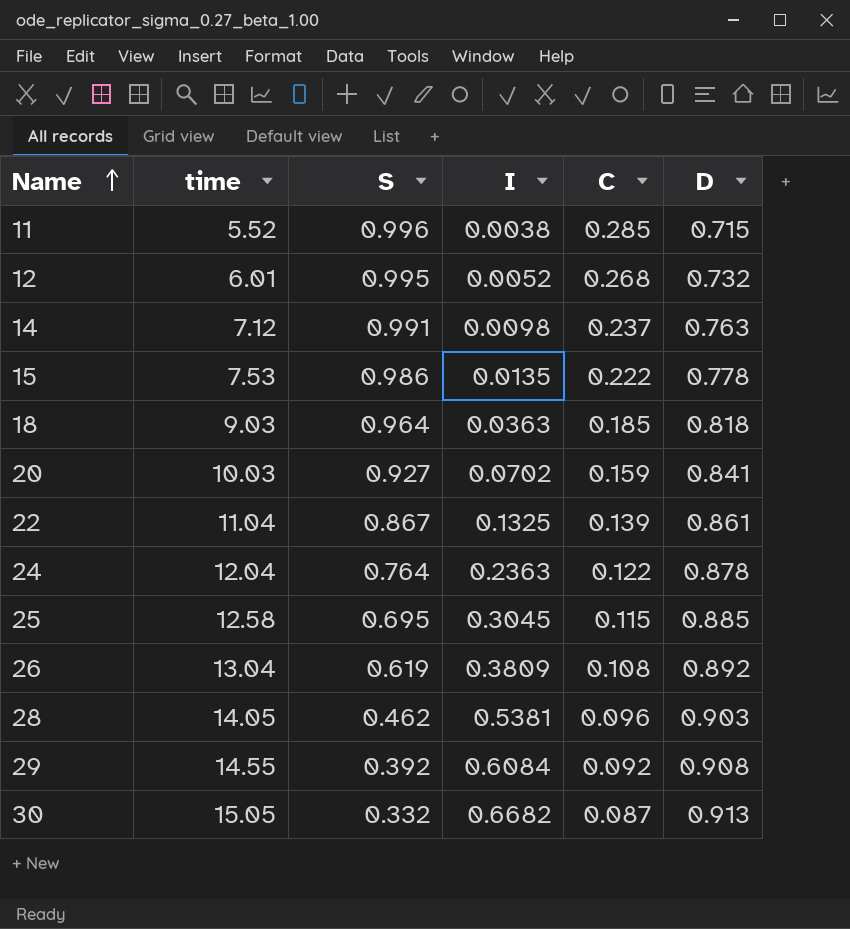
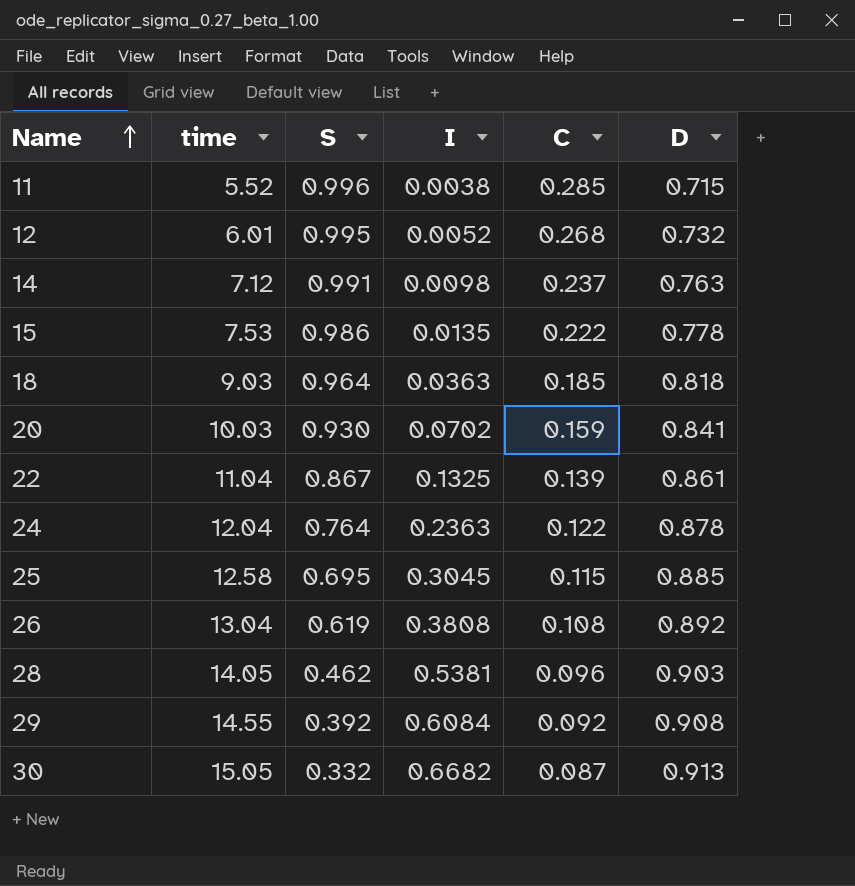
20 | S: 0.927 -> 0.930
26 | I: 0.3809 -> 0.3808

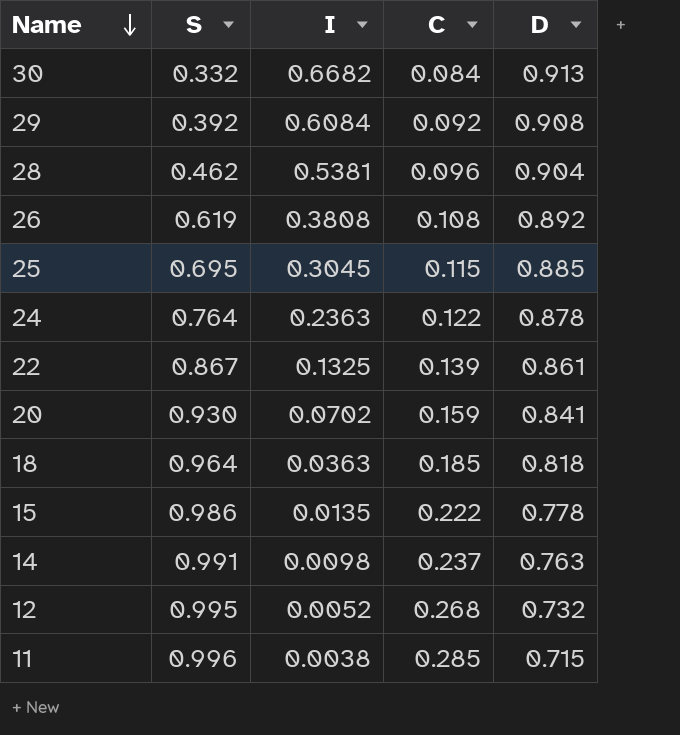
row order: Name ascending -> Name descending
column time | position: 2 -> none
30 | C: 0.087 -> 0.084
28 | D: 0.903 -> 0.904

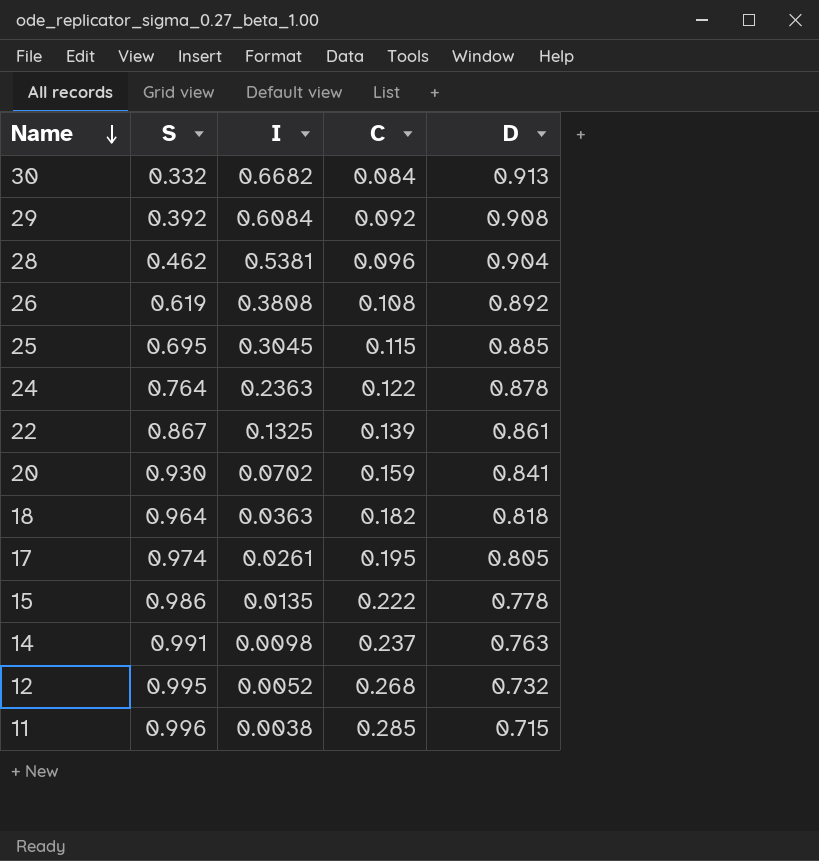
18 | C: 0.185 -> 0.182
row 17: none -> 0.974 | 0.0261 | 0.195 | 0.805

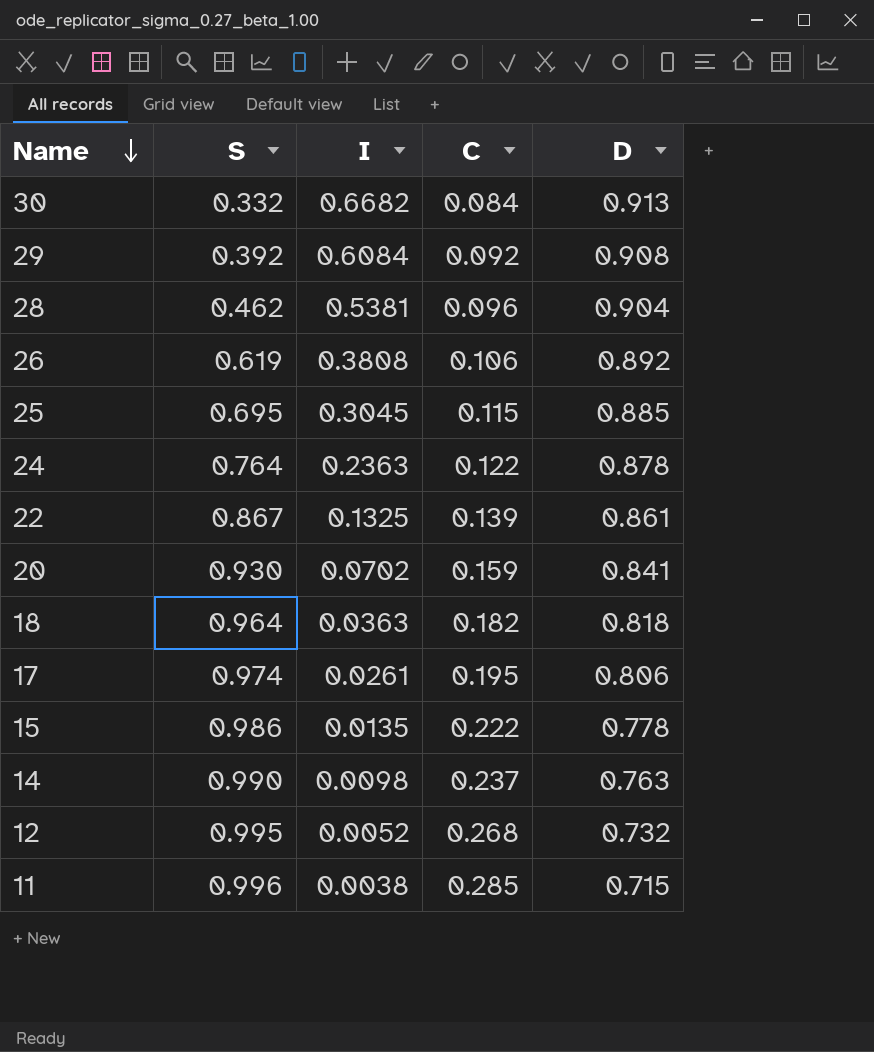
26 | C: 0.108 -> 0.106
17 | D: 0.805 -> 0.806
14 | S: 0.991 -> 0.990

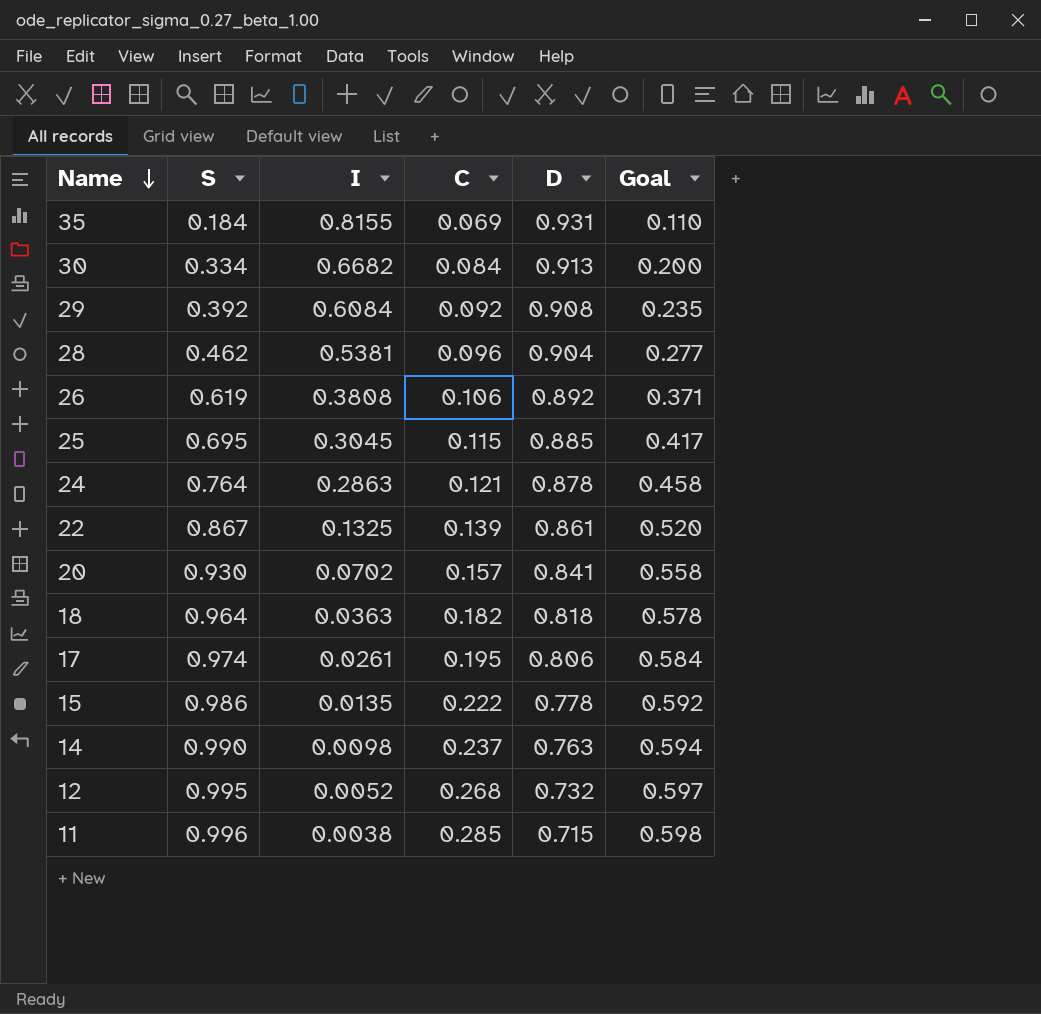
column Goal | formula: none -> [S] * 0.6
row 35: none -> 0.184 | 0.8155 | 0.069 | 0.931 | 0.110
30 | S: 0.332 -> 0.334
24 | I: 0.2363 -> 0.2863
24 | C: 0.122 -> 0.121
20 | C: 0.159 -> 0.157

